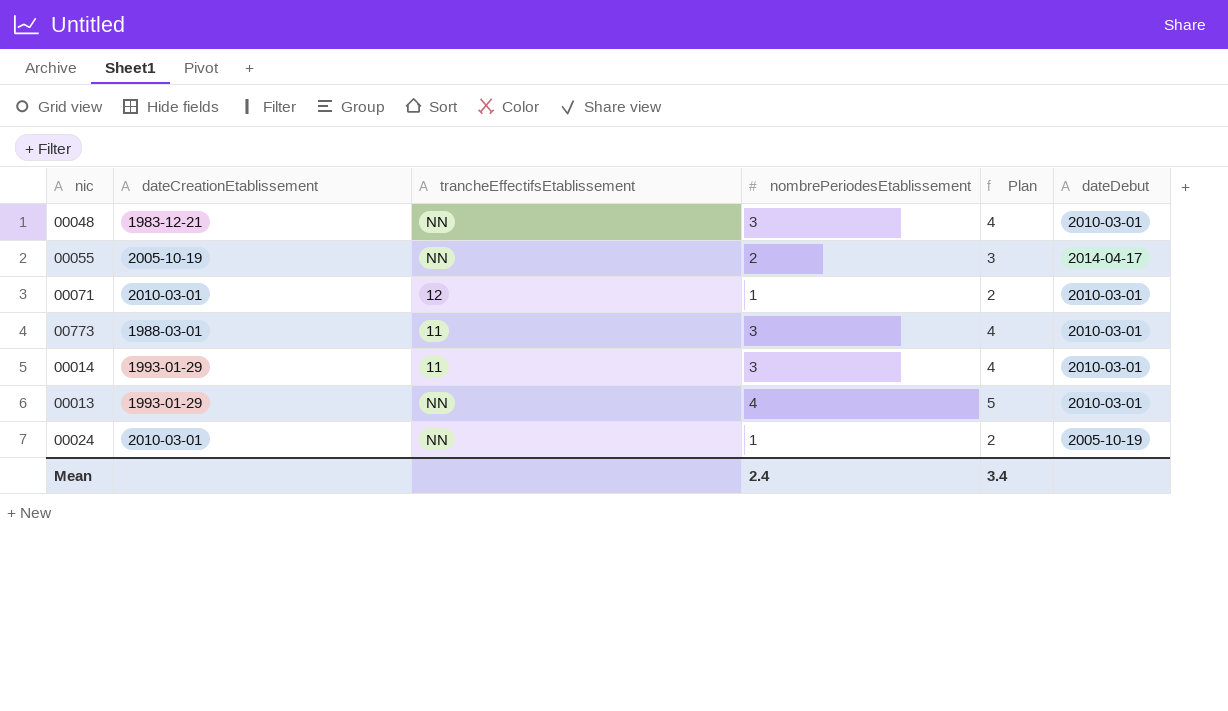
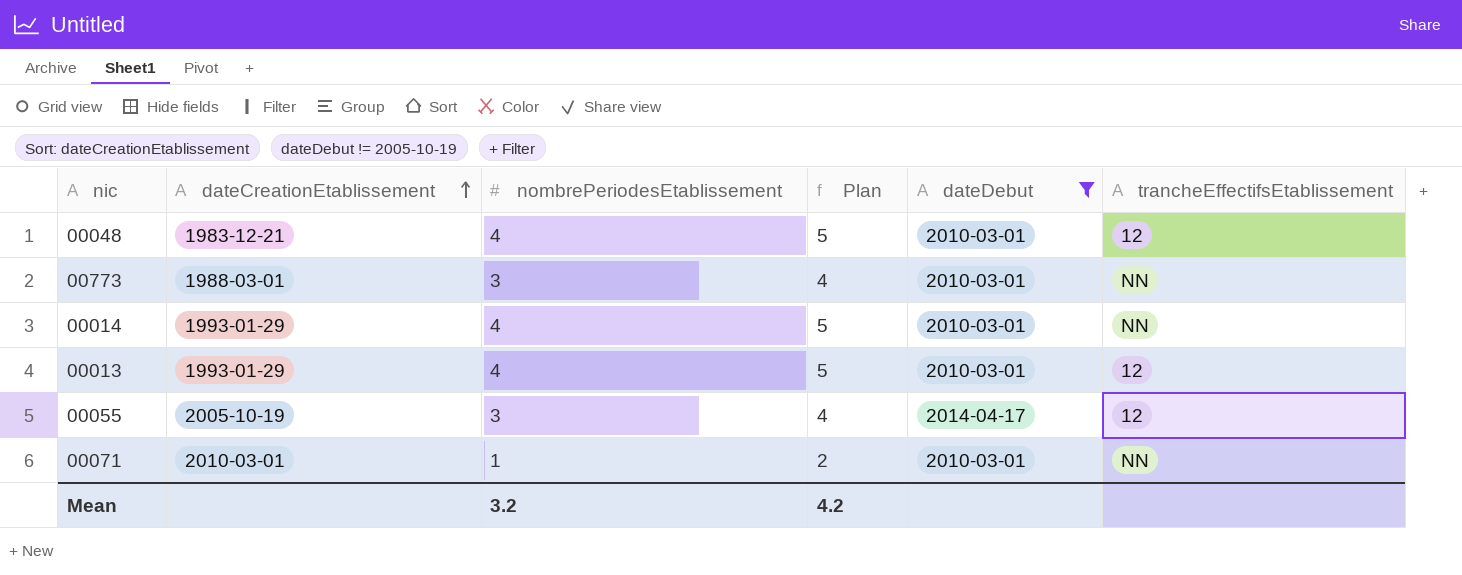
filter: none -> dateDebut != 2005-10-19
row order: none -> dateCreationEtablissement ascending
column trancheEffectifsEtablissement | position: 3 -> 6
00048 | nombrePeriodesEtablissement: 3 -> 4
00048 | Plan: 4 -> 5
00048 | trancheEffectifsEtablissement: NN -> 12
00773 | trancheEffectifsEtablissement: 11 -> NN
00014 | nombrePeriodesEtablissement: 3 -> 4
00014 | Plan: 4 -> 5
00014 | trancheEffectifsEtablissement: 11 -> NN
00013 | trancheEffectifsEtablissement: NN -> 12
00055 | nombrePeriodesEtablissement: 2 -> 3
00055 | Plan: 3 -> 4
00055 | trancheEffectifsEtablissement: NN -> 12
00071 | trancheEffectifsEtablissement: 12 -> NN
Mean | nombrePeriodesEtablissement: 2.4 -> 3.2
Mean | Plan: 3.4 -> 4.2

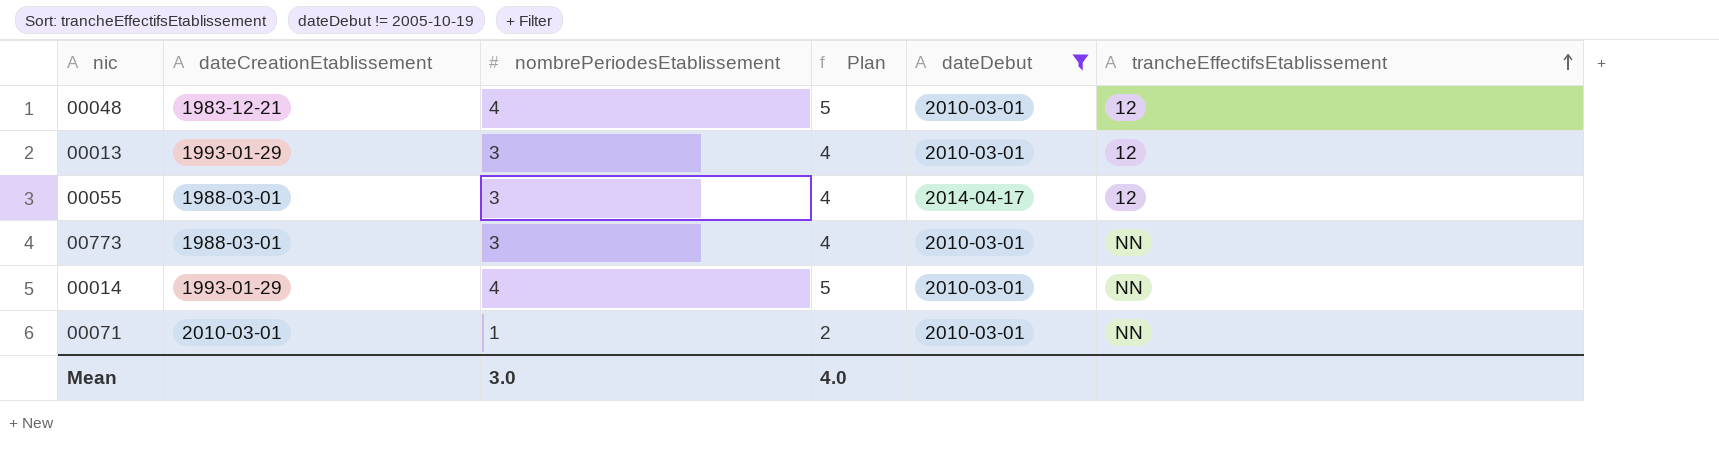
row order: dateCreationEtablissement ascending -> trancheEffectifsEtablissement ascending
00013 | nombrePeriodesEtablissement: 4 -> 3
00013 | Plan: 5 -> 4
00055 | dateCreationEtablissement: 2005-10-19 -> 1988-03-01
Mean | nombrePeriodesEtablissement: 3.2 -> 3.0
Mean | Plan: 4.2 -> 4.0

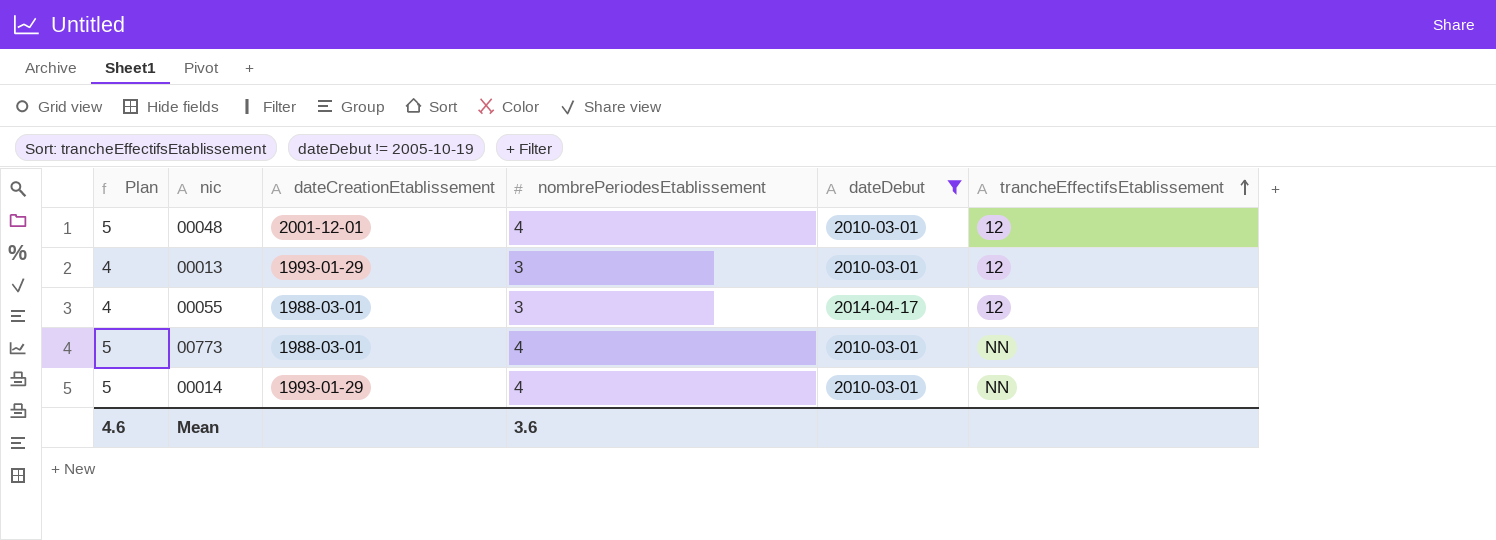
column Plan | position: 4 -> 1
row 00071: 2010-03-01 | 1 | 2 | 2010-03-01 | NN -> none
00048 | dateCreationEtablissement: 1983-12-21 -> 2001-12-01
00773 | Plan: 4 -> 5
00773 | nombrePeriodesEtablissement: 3 -> 4
Mean | Plan: 4.0 -> 4.6
Mean | nombrePeriodesEtablissement: 3.0 -> 3.6

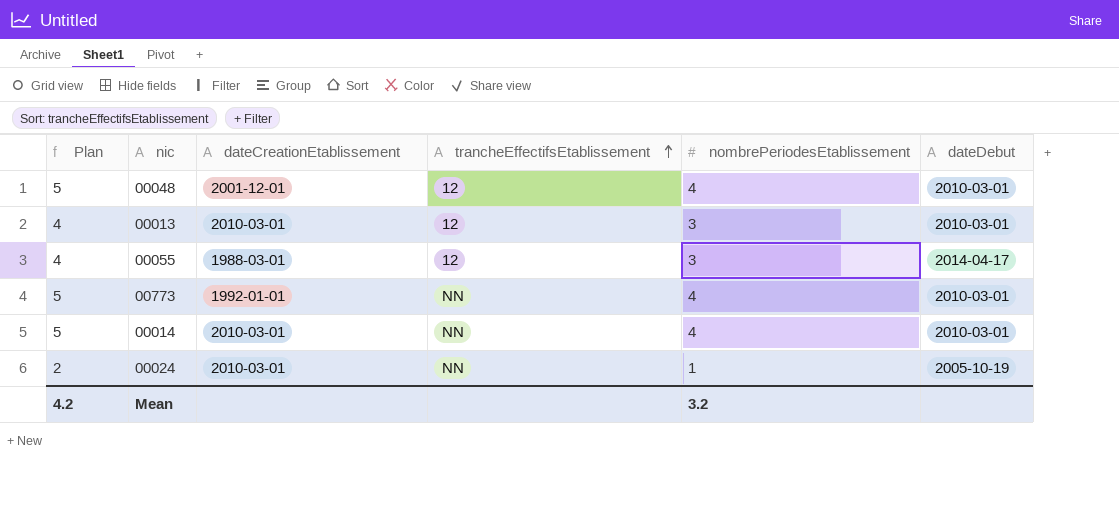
filter: dateDebut != 2005-10-19 -> none
column trancheEffectifsEtablissement | position: 6 -> 4
00013 | dateCreationEtablissement: 1993-01-29 -> 2010-03-01
00773 | dateCreationEtablissement: 1988-03-01 -> 1992-01-01
00014 | dateCreationEtablissement: 1993-01-29 -> 2010-03-01
Mean | Plan: 4.6 -> 4.2
Mean | nombrePeriodesEtablissement: 3.6 -> 3.2

